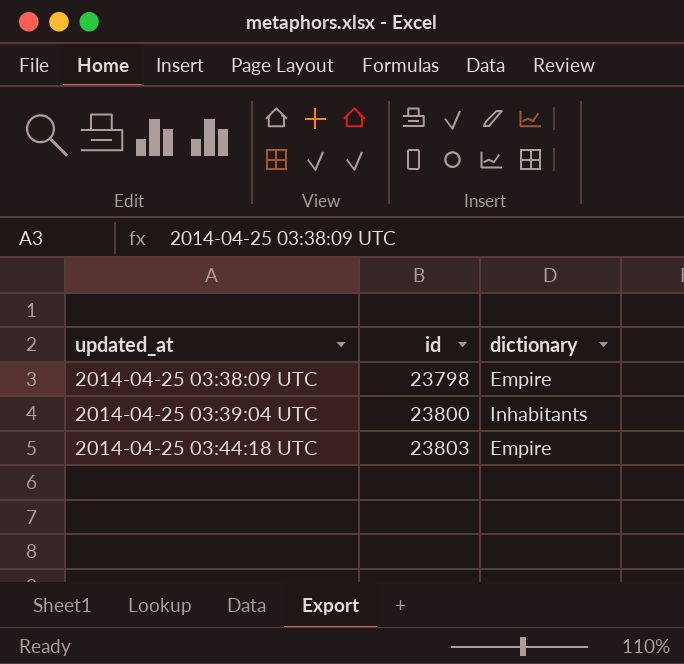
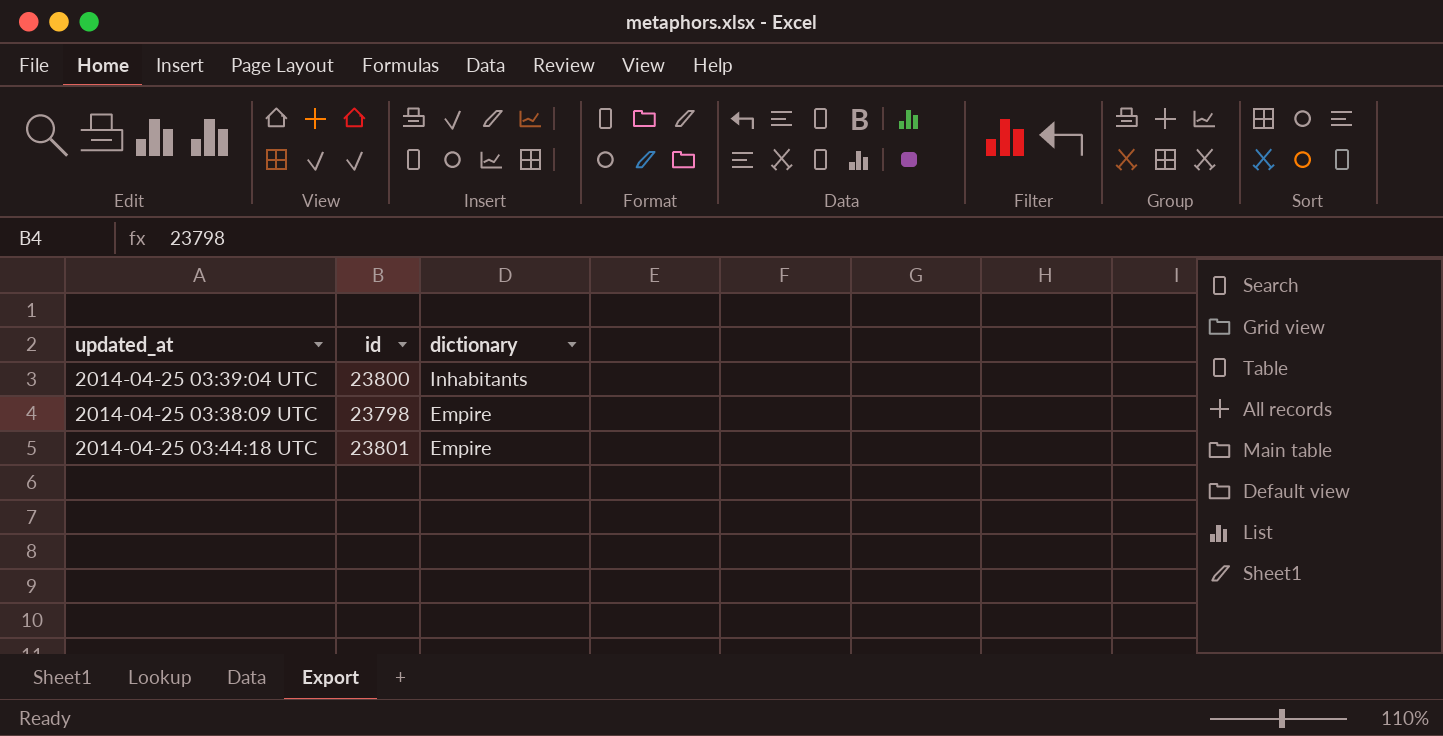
row order: updated_at ascending -> dictionary descending
2014-04-25 03:44:18 UTC | id: 23803 -> 23801

